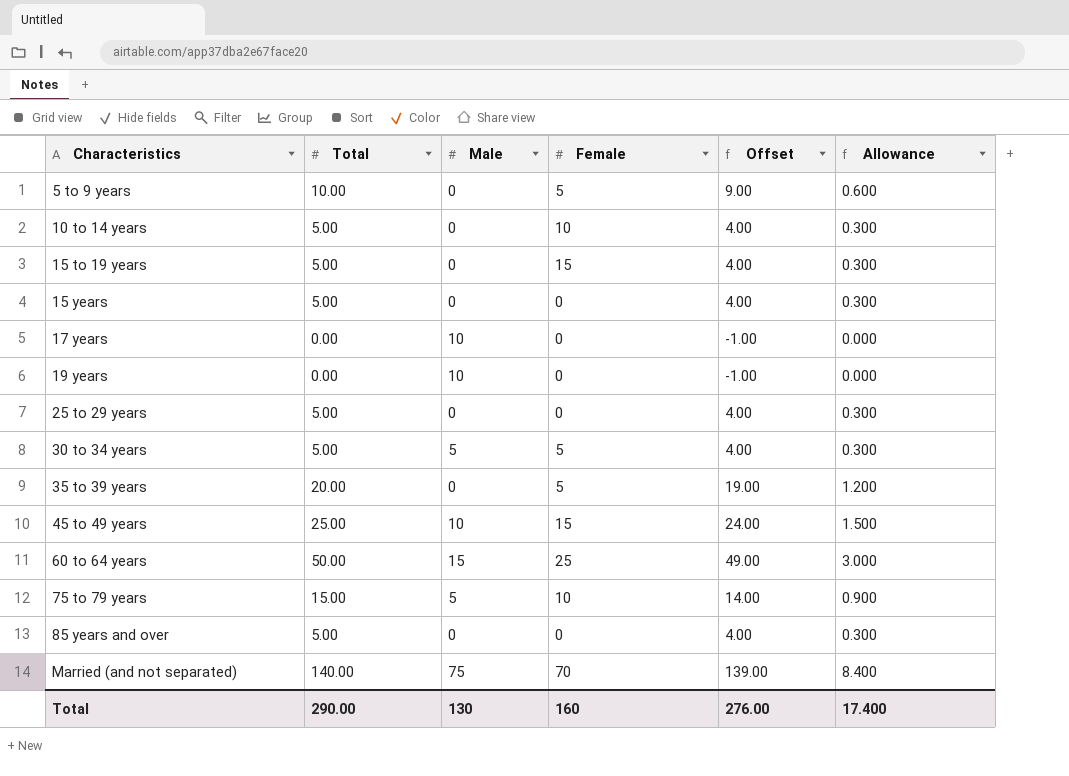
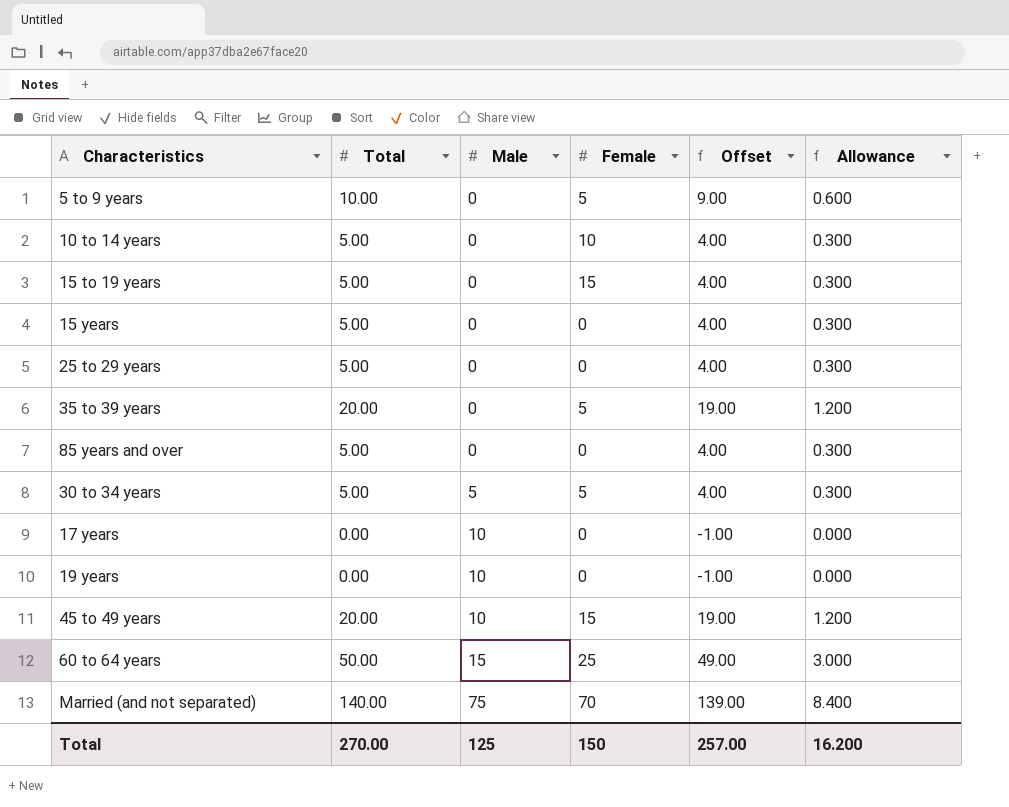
row order: Characteristics ascending -> Male ascending
row 75 to 79 years: 15.00 | 5 | 10 | 14.00 | 0.900 -> none
45 to 49 years | Total: 25.00 -> 20.00
45 to 49 years | Offset: 24.00 -> 19.00
45 to 49 years | Allowance: 1.500 -> 1.200
Total | Total: 290.00 -> 270.00
Total | Male: 130 -> 125
Total | Female: 160 -> 150
Total | Offset: 276.00 -> 257.00
Total | Allowance: 17.400 -> 16.200

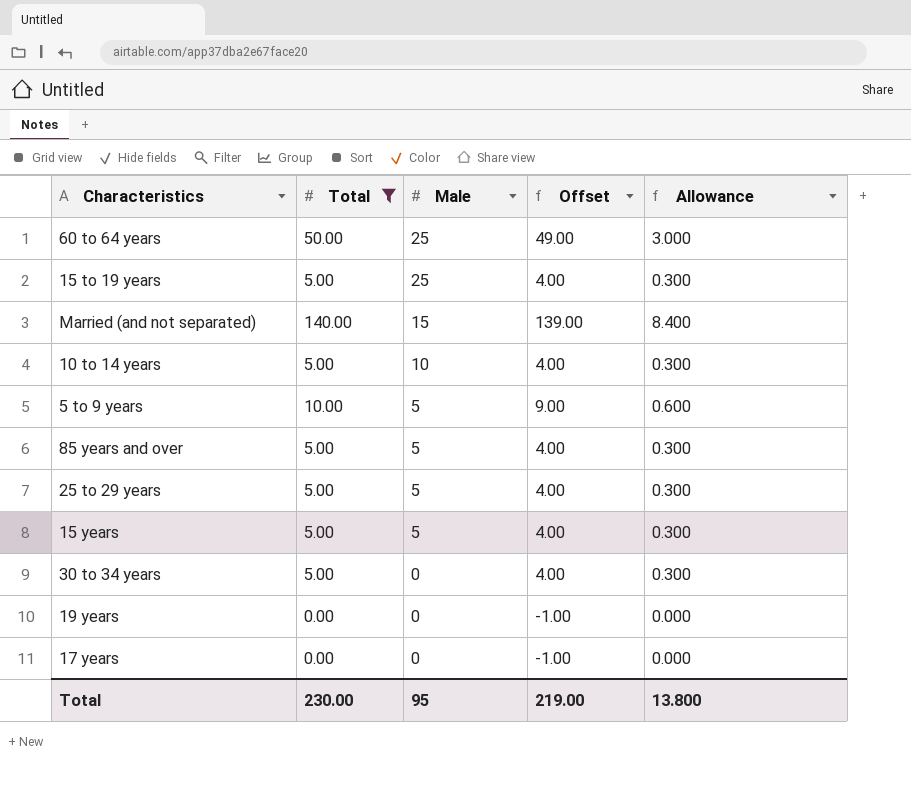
filter: none -> Total != 20.00
row order: Male ascending -> Male descending
column Female | position: 4 -> none
60 to 64 years | Male: 15 -> 25
15 to 19 years | Male: 0 -> 25
Married (and not separated) | Male: 75 -> 15
10 to 14 years | Male: 0 -> 10
5 to 9 years | Male: 0 -> 5
85 years and over | Male: 0 -> 5
25 to 29 years | Male: 0 -> 5
15 years | Male: 0 -> 5
30 to 34 years | Male: 5 -> 0
19 years | Male: 10 -> 0
17 years | Male: 10 -> 0
Total | Total: 270.00 -> 230.00
Total | Male: 125 -> 95
Total | Offset: 257.00 -> 219.00
Total | Allowance: 16.200 -> 13.800

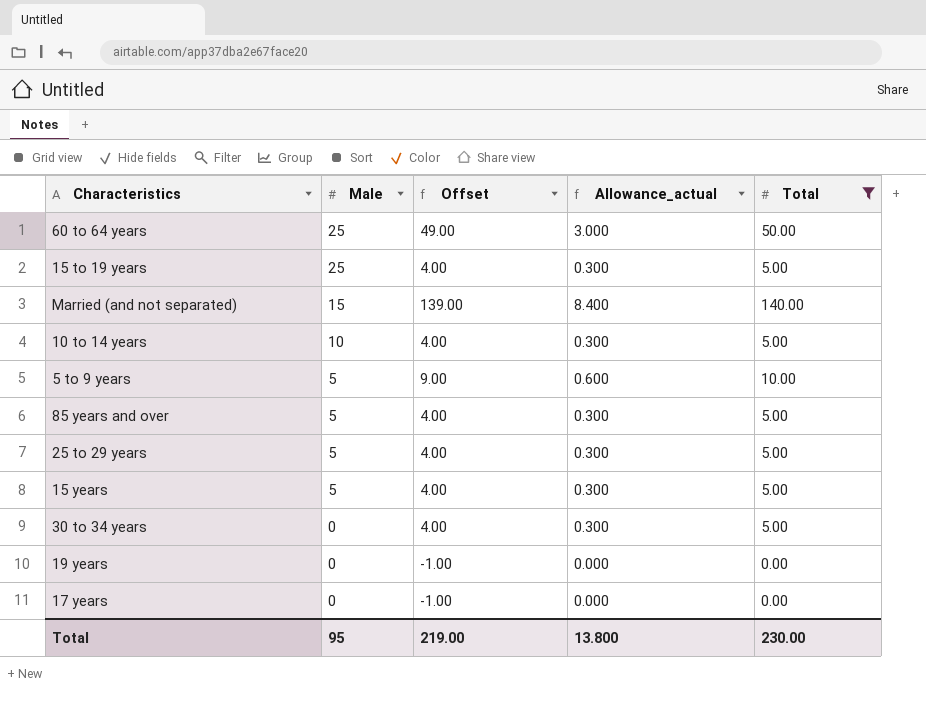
column name: Allowance -> Allowance_actual
column Total | position: 2 -> 5

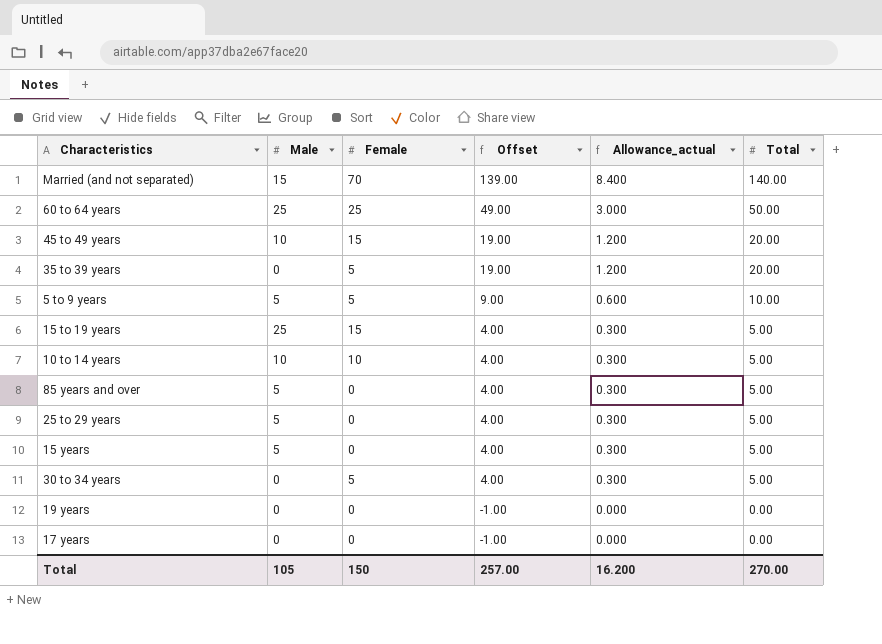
filter: Total != 20.00 -> none
row order: Male descending -> Offset descending
column Female | position: none -> 3
Total | Male: 95 -> 105
Total | Offset: 219.00 -> 257.00
Total | Allowance_actual: 13.800 -> 16.200
Total | Total: 230.00 -> 270.00

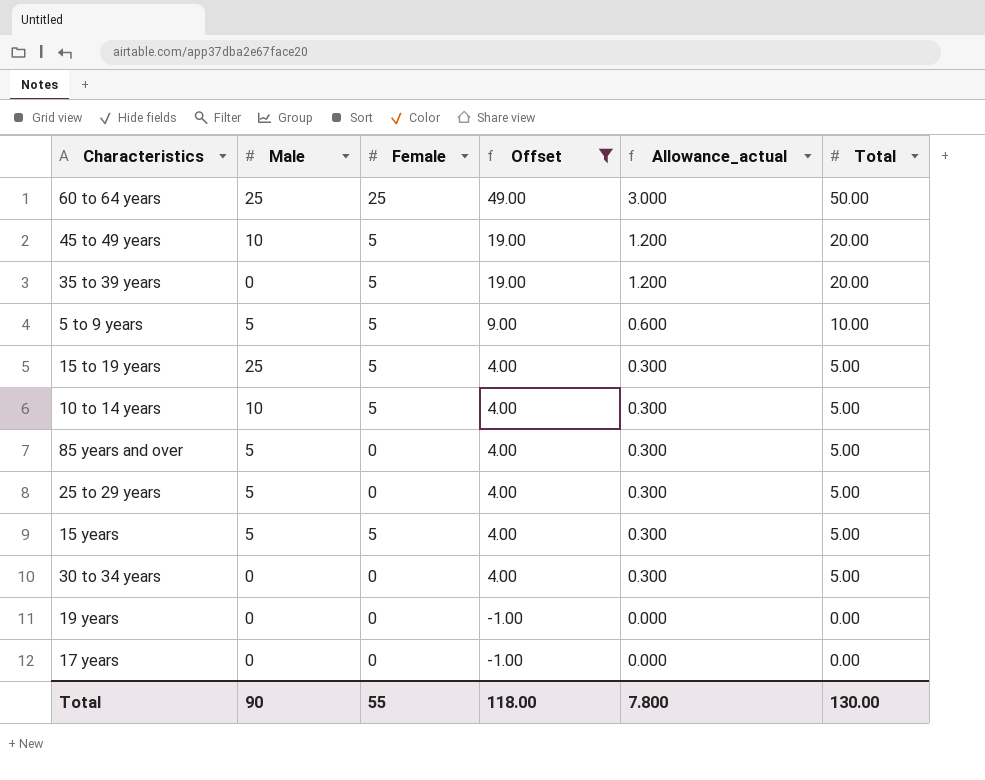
filter: none -> Offset != 139.00
45 to 49 years | Female: 15 -> 5
15 to 19 years | Female: 15 -> 5
10 to 14 years | Female: 10 -> 5
15 years | Female: 0 -> 5
30 to 34 years | Female: 5 -> 0
Total | Male: 105 -> 90
Total | Female: 150 -> 55
Total | Offset: 257.00 -> 118.00
Total | Allowance_actual: 16.200 -> 7.800
Total | Total: 270.00 -> 130.00

